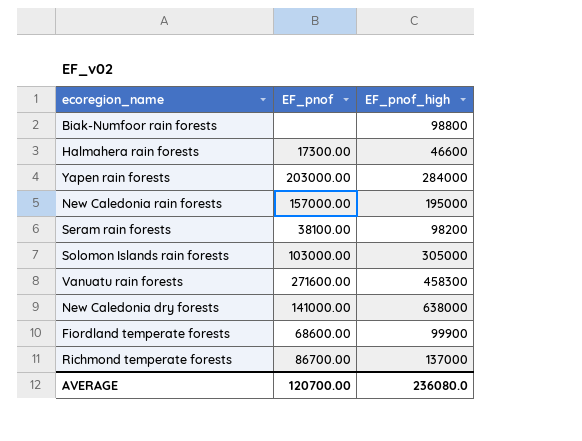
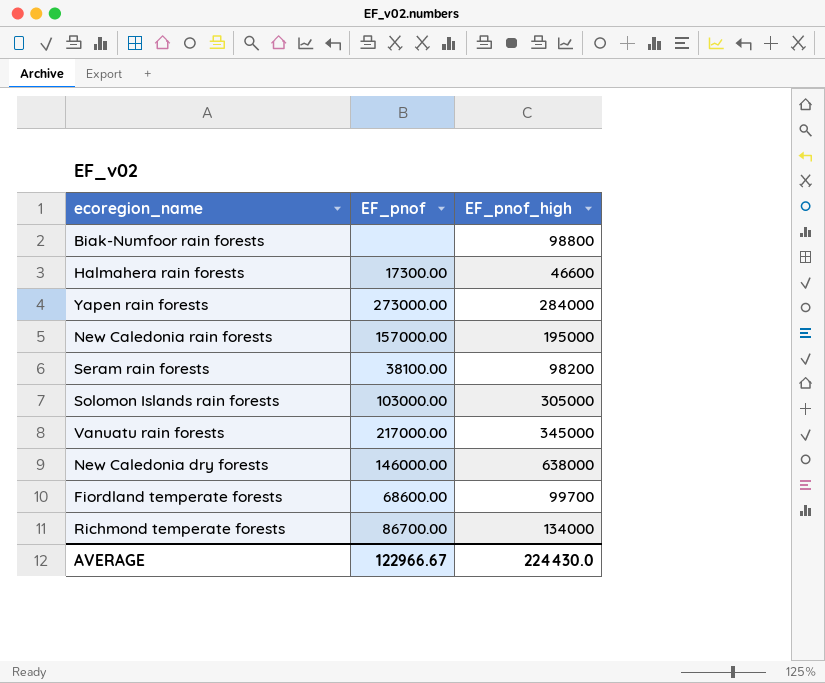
Yapen rain forests | EF_pnof: 203000.00 -> 273000.00
Vanuatu rain forests | EF_pnof: 271600.00 -> 217000.00
Vanuatu rain forests | EF_pnof_high: 458300 -> 345000
New Caledonia dry forests | EF_pnof: 141000.00 -> 146000.00
Fiordland temperate forests | EF_pnof_high: 99900 -> 99700
Richmond temperate forests | EF_pnof_high: 137000 -> 134000
AVERAGE | EF_pnof: 120700.00 -> 122966.67
AVERAGE | EF_pnof_high: 236080.0 -> 224430.0

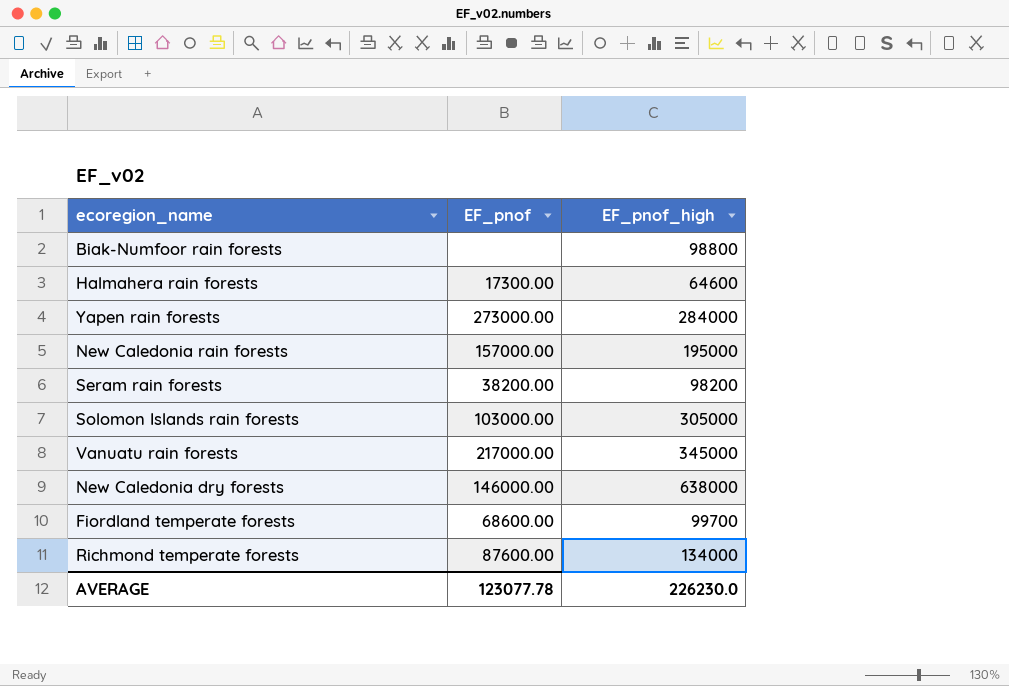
Halmahera rain forests | EF_pnof_high: 46600 -> 64600
Seram rain forests | EF_pnof: 38100.00 -> 38200.00
Richmond temperate forests | EF_pnof: 86700.00 -> 87600.00
AVERAGE | EF_pnof: 122966.67 -> 123077.78
AVERAGE | EF_pnof_high: 224430.0 -> 226230.0

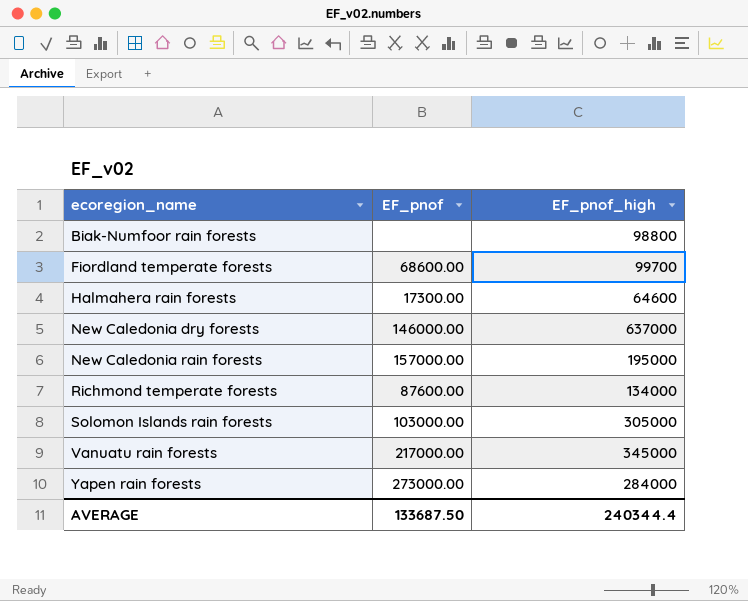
row order: none -> ecoregion_name ascending
row Seram rain forests: 38200.00 | 98200 -> none
New Caledonia dry forests | EF_pnof_high: 638000 -> 637000
AVERAGE | EF_pnof: 123077.78 -> 133687.50
AVERAGE | EF_pnof_high: 226230.0 -> 240344.4

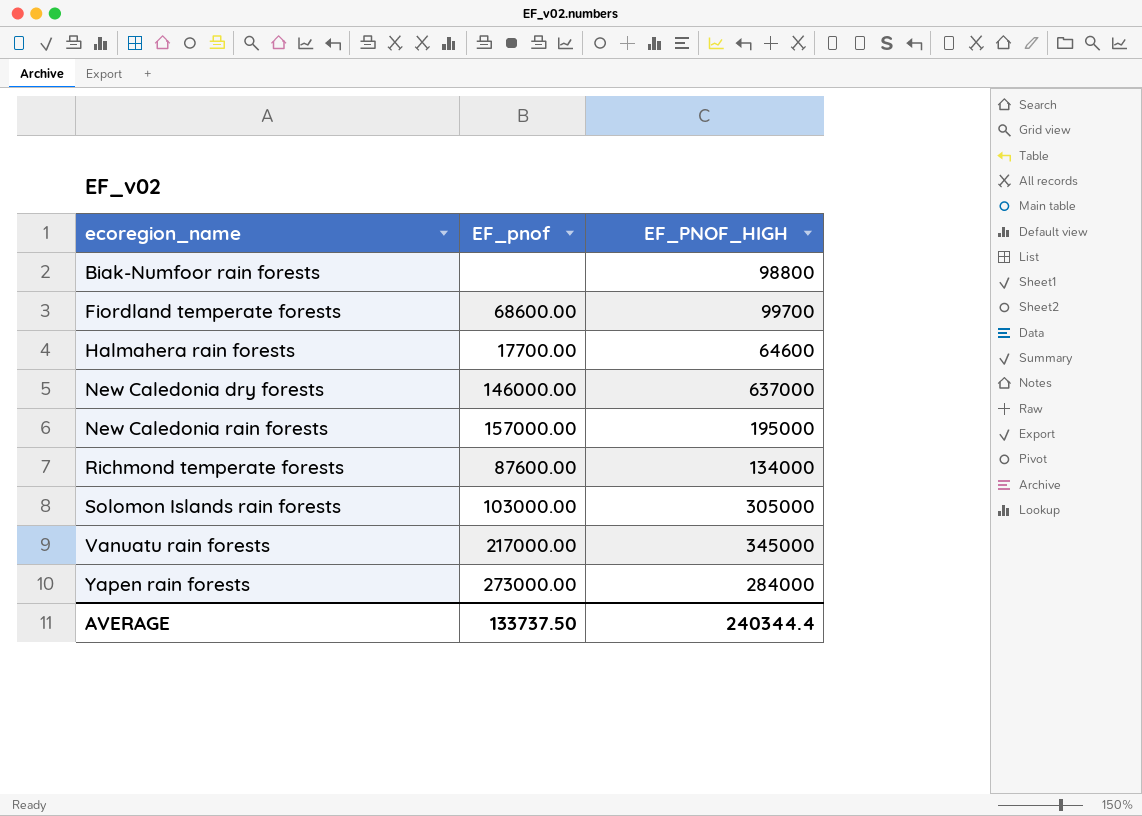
column name: EF_pnof_high -> EF_PNOF_HIGH
Halmahera rain forests | EF_pnof: 17300.00 -> 17700.00
AVERAGE | EF_pnof: 133687.50 -> 133737.50

